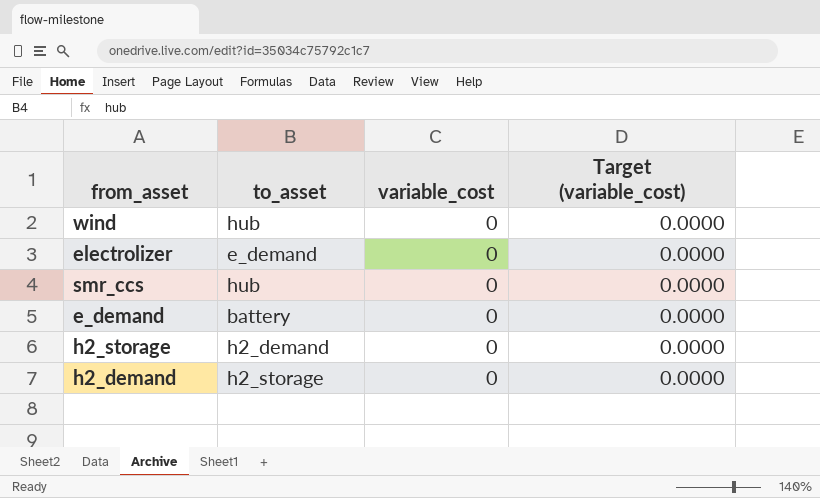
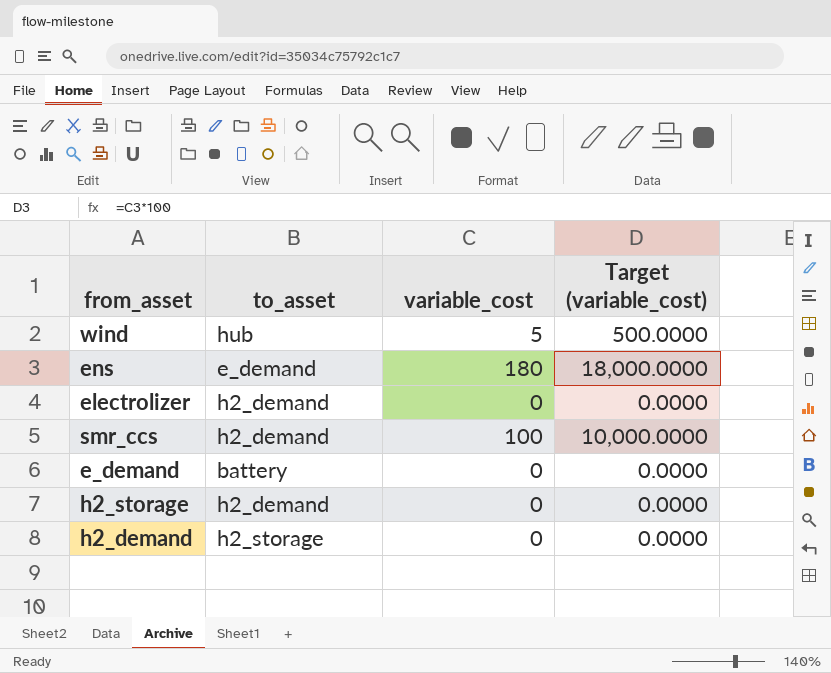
wind | variable_cost: 0 -> 5
wind | Target (variable_cost): 0.0000 -> 500.0000
row ens: none -> e_demand | 180 | 18,000.0000
electrolizer | to_asset: e_demand -> h2_demand
smr_ccs | to_asset: hub -> h2_demand
smr_ccs | variable_cost: 0 -> 100
smr_ccs | Target (variable_cost): 0.0000 -> 10,000.0000

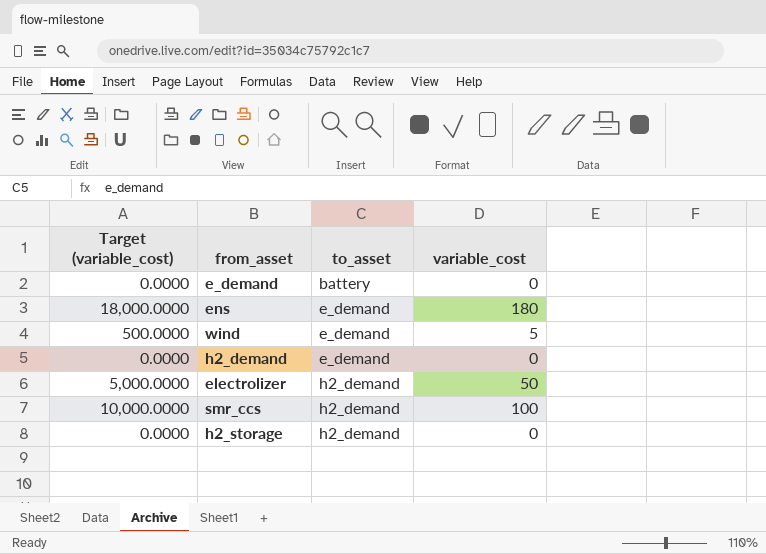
row order: none -> to_asset ascending
column Target (variable_cost) | position: 4 -> 1
wind | to_asset: hub -> e_demand
h2_demand | to_asset: h2_storage -> e_demand
electrolizer | Target (variable_cost): 0.0000 -> 5,000.0000
electrolizer | variable_cost: 0 -> 50

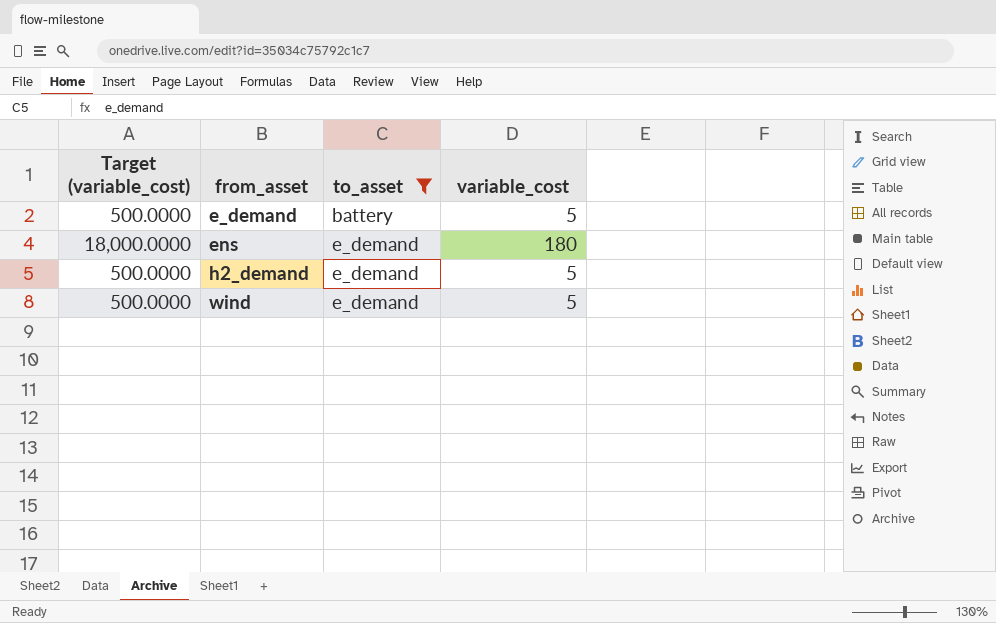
filter: none -> to_asset != h2_demand
row order: to_asset ascending -> from_asset ascending
e_demand | Target (variable_cost): 0.0000 -> 500.0000
e_demand | variable_cost: 0 -> 5
h2_demand | Target (variable_cost): 0.0000 -> 500.0000
h2_demand | variable_cost: 0 -> 5

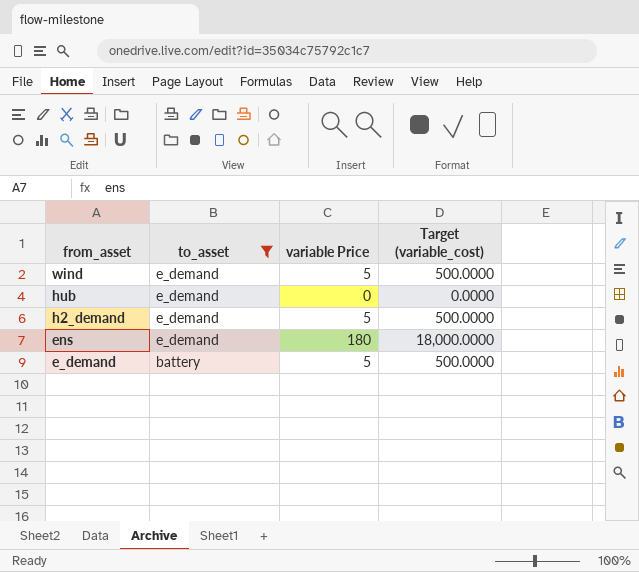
row order: from_asset ascending -> from_asset descending
column name: variable_cost -> variable Price
column Target (variable_cost) | position: 1 -> 4
row hub: none -> e_demand | 0 | 0.0000

